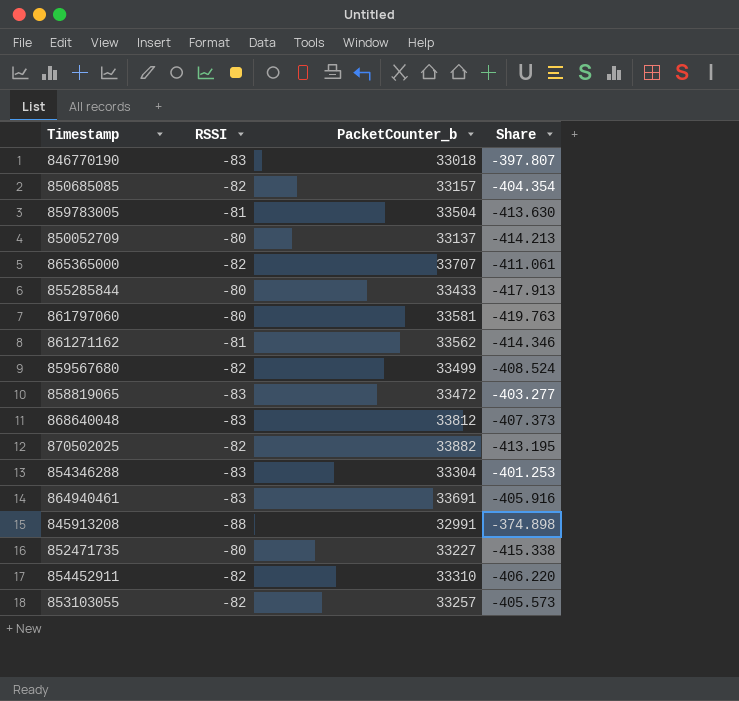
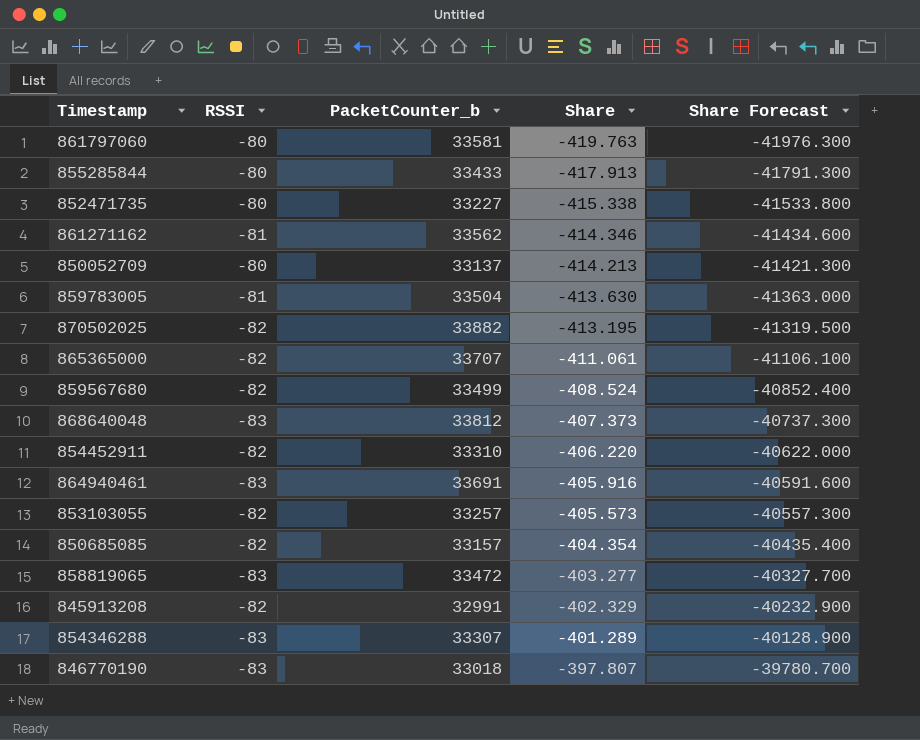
row order: none -> Share ascending
column Share Forecast | formula: none -> [Share] * 100
845913208 | RSSI: -88 -> -82
845913208 | Share: -374.898 -> -402.329
854346288 | PacketCounter_b: 33304 -> 33307
854346288 | Share: -401.253 -> -401.289

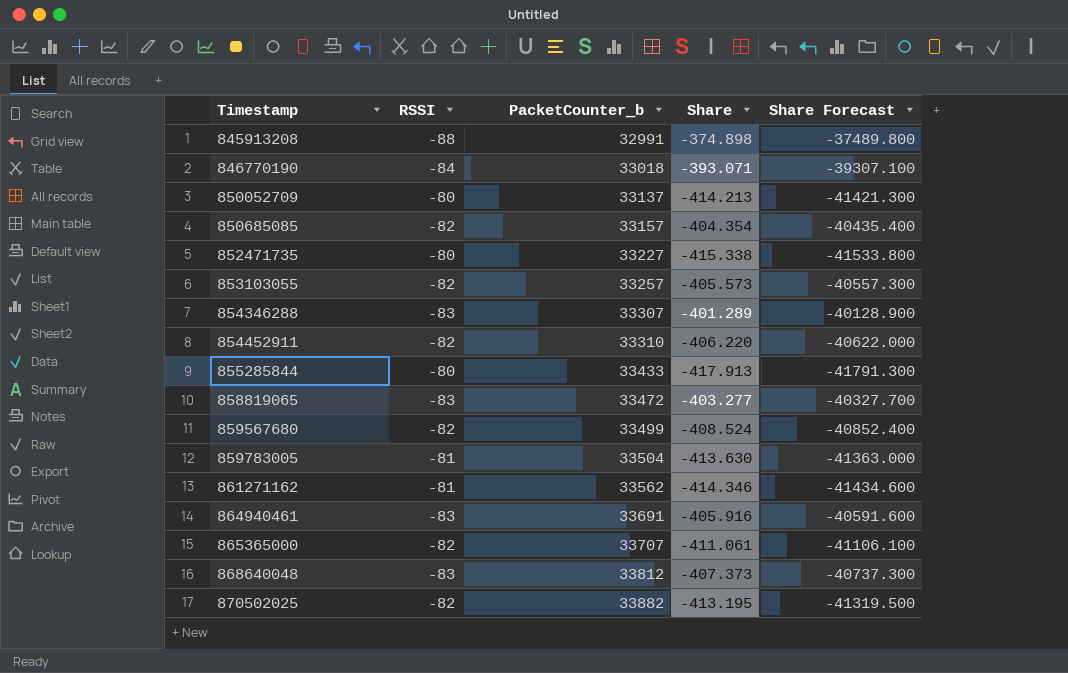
row order: Share ascending -> Timestamp ascending
row 861797060: -80 | 33581 | -419.763 | -41976.300 -> none
845913208 | RSSI: -82 -> -88
845913208 | Share: -402.329 -> -374.898
845913208 | Share Forecast: -40232.900 -> -37489.800
846770190 | RSSI: -83 -> -84
846770190 | Share: -397.807 -> -393.071
846770190 | Share Forecast: -39780.700 -> -39307.100

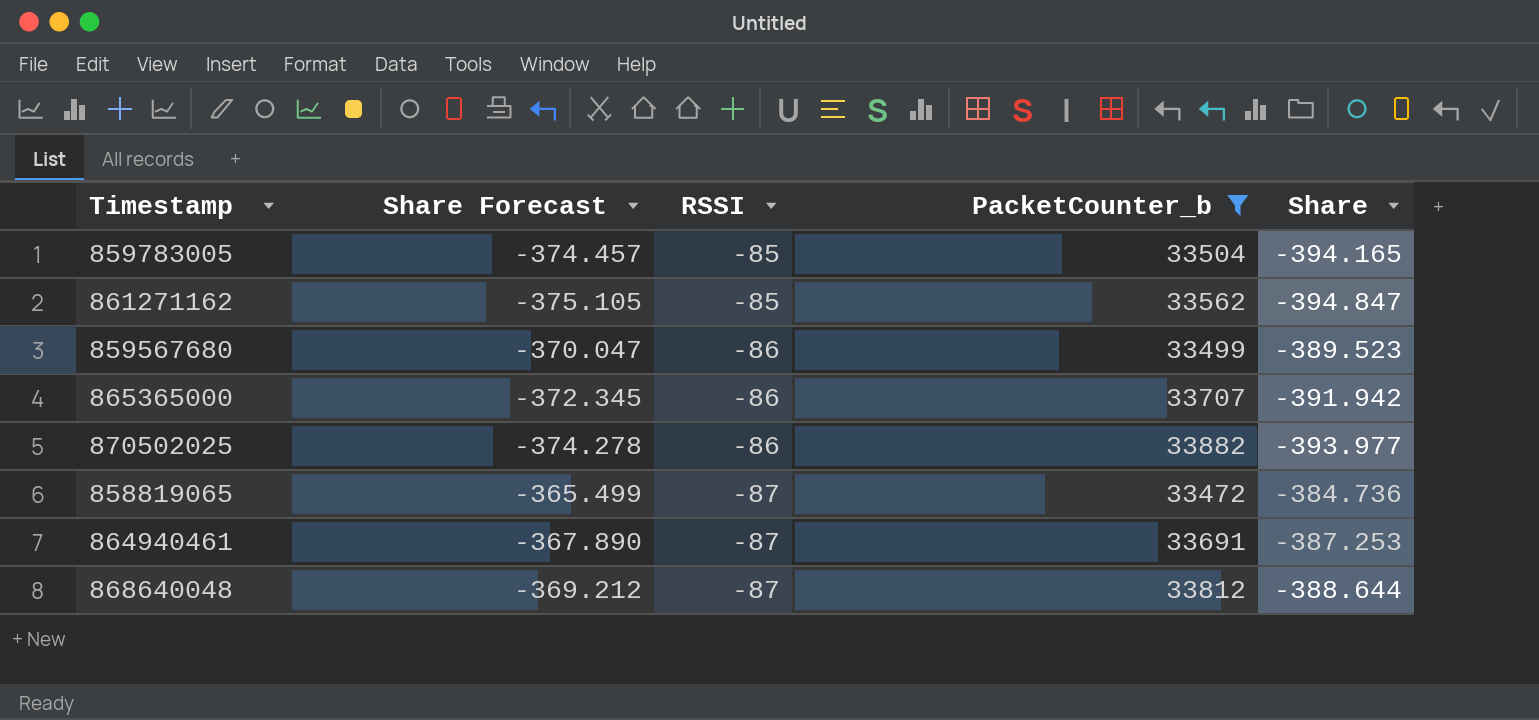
filter: none -> PacketCounter_b >= 33472
row order: Timestamp ascending -> RSSI descending
column Share Forecast | formula: [Share] * 100 -> [Share] * 0.95
column Share Forecast | position: 5 -> 2
859783005 | RSSI: -81 -> -85
859783005 | Share: -413.630 -> -394.165
861271162 | RSSI: -81 -> -85
861271162 | Share: -414.346 -> -394.847
859567680 | RSSI: -82 -> -86
859567680 | Share: -408.524 -> -389.523
865365000 | RSSI: -82 -> -86
865365000 | Share: -411.061 -> -391.942
870502025 | RSSI: -82 -> -86
870502025 | Share: -413.195 -> -393.977
858819065 | RSSI: -83 -> -87
858819065 | Share: -403.277 -> -384.736
864940461 | RSSI: -83 -> -87
864940461 | Share: -405.916 -> -387.253
868640048 | RSSI: -83 -> -87
868640048 | Share: -407.373 -> -388.644

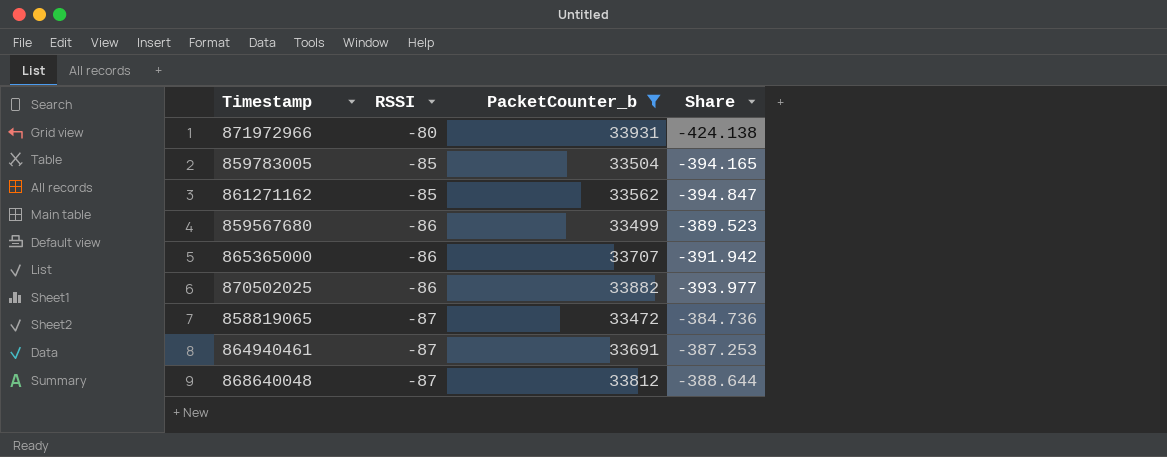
column Share Forecast | formula: [Share] * 0.95 -> none
row 871972966: none -> -80 | 33931 | -424.138

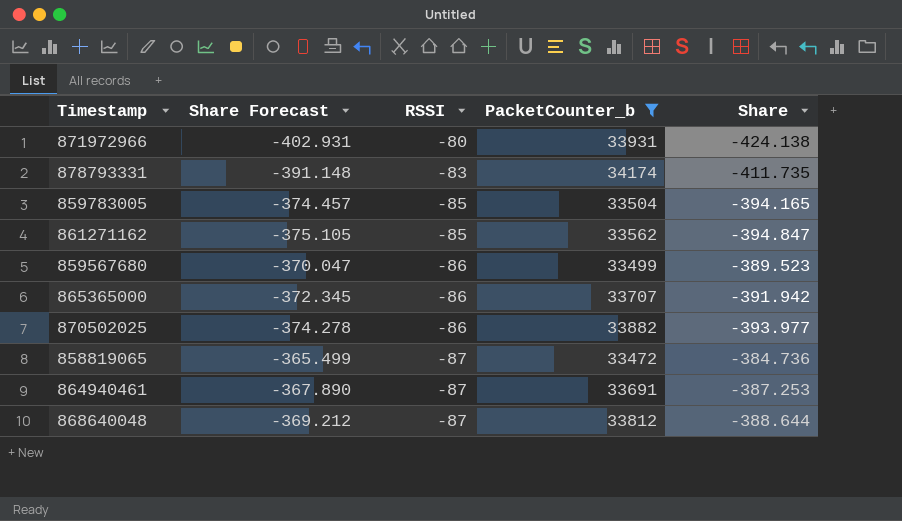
column Share Forecast | formula: none -> [Share] * 0.95
row 878793331: none -> -391.148 | -83 | 34174 | -411.735

